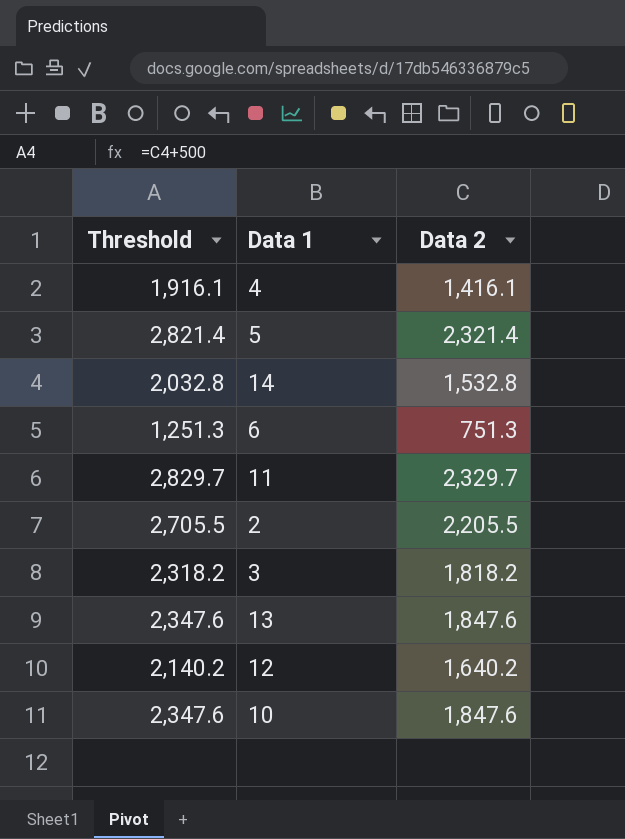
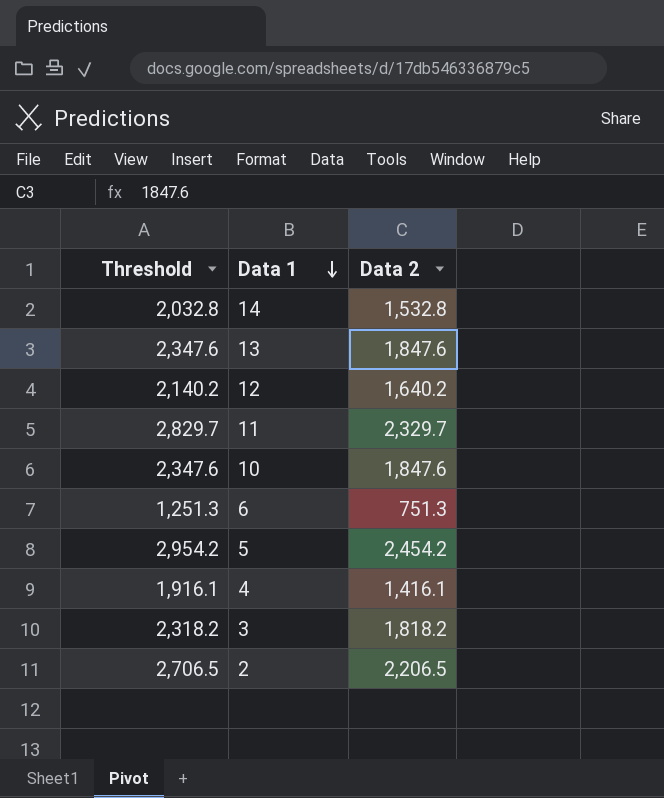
row order: none -> Data 1 descending
5 | Threshold: 2,821.4 -> 2,954.2
5 | Data 2: 2,321.4 -> 2,454.2
2 | Threshold: 2,705.5 -> 2,706.5
2 | Data 2: 2,205.5 -> 2,206.5

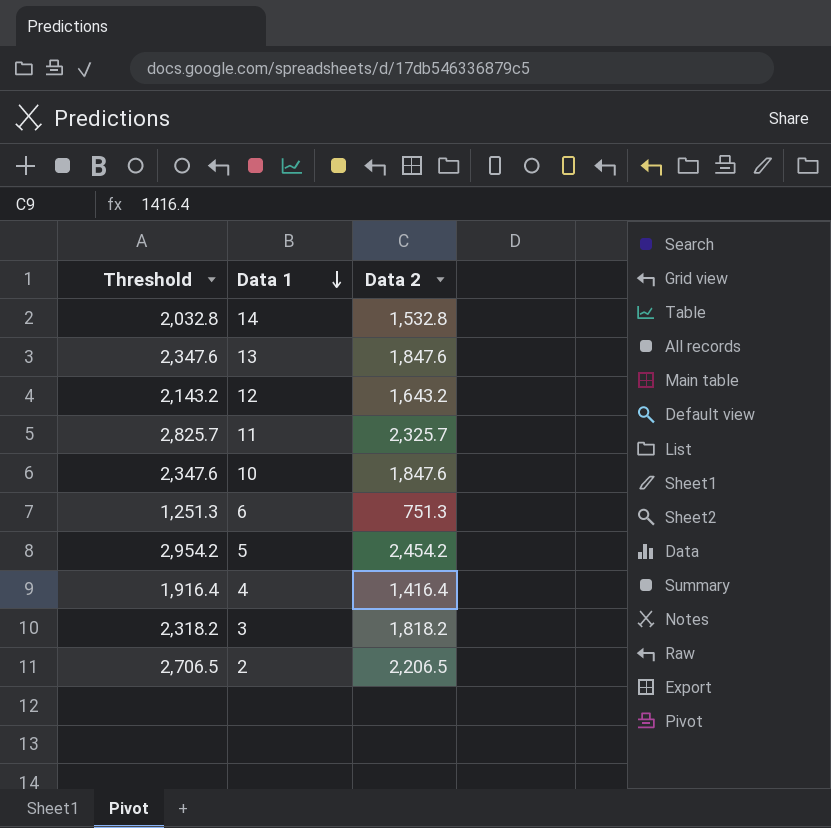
12 | Threshold: 2,140.2 -> 2,143.2
12 | Data 2: 1,640.2 -> 1,643.2
11 | Threshold: 2,829.7 -> 2,825.7
11 | Data 2: 2,329.7 -> 2,325.7
4 | Threshold: 1,916.1 -> 1,916.4
4 | Data 2: 1,416.1 -> 1,416.4

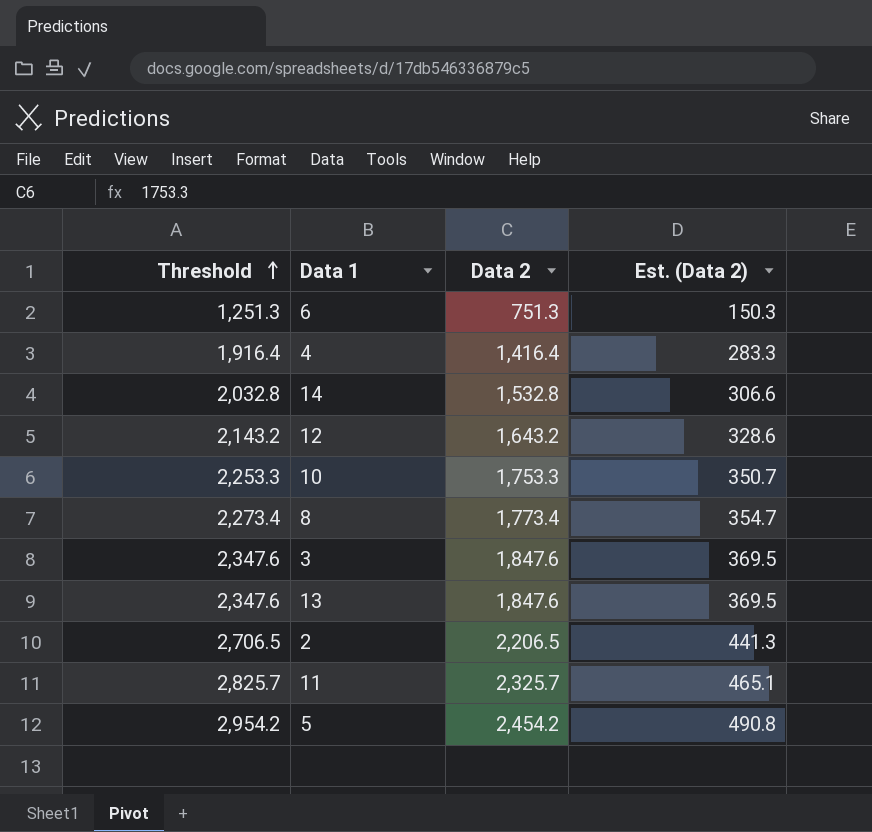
row order: Data 1 descending -> Threshold ascending
column Est. (Data 2) | formula: none -> [Data 2] * 0.2
10 | Threshold: 2,347.6 -> 2,253.3
10 | Data 2: 1,847.6 -> 1,753.3
row 8: none -> 2,273.4 | 1,773.4 | 354.7
3 | Threshold: 2,318.2 -> 2,347.6
3 | Data 2: 1,818.2 -> 1,847.6

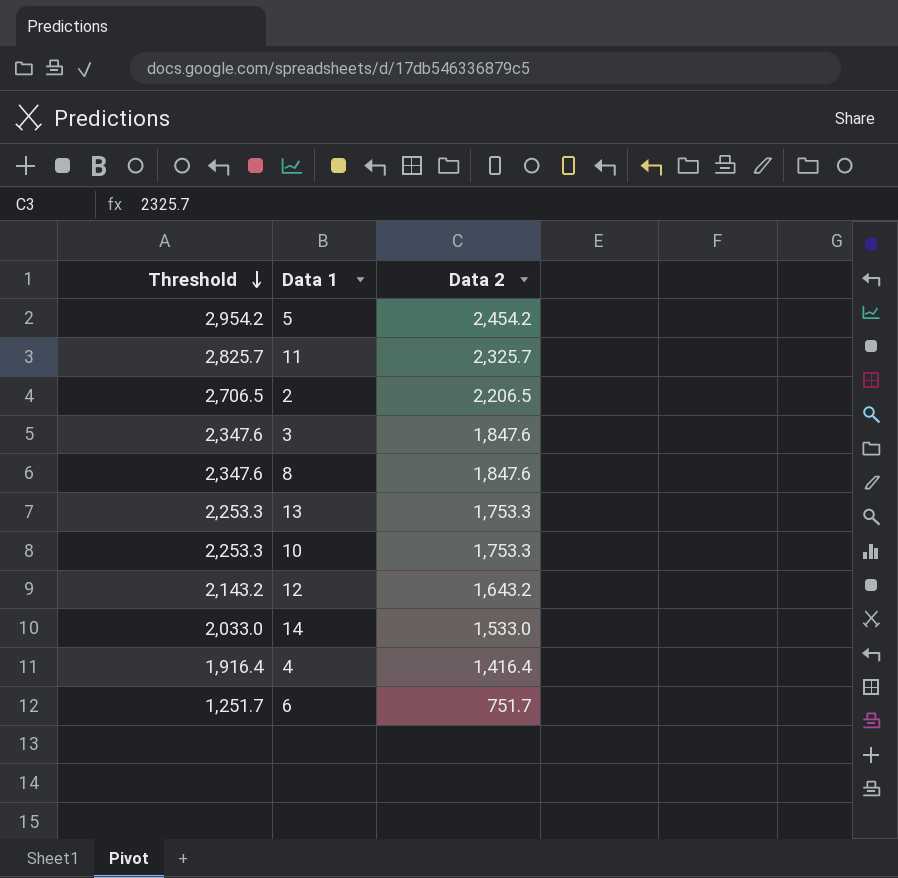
row order: Threshold ascending -> Threshold descending
column Est. (Data 2) | formula: [Data 2] * 0.2 -> none
8 | Threshold: 2,273.4 -> 2,347.6
8 | Data 2: 1,773.4 -> 1,847.6
13 | Threshold: 2,347.6 -> 2,253.3
13 | Data 2: 1,847.6 -> 1,753.3
14 | Threshold: 2,032.8 -> 2,033.0
14 | Data 2: 1,532.8 -> 1,533.0
6 | Threshold: 1,251.3 -> 1,251.7
6 | Data 2: 751.3 -> 751.7

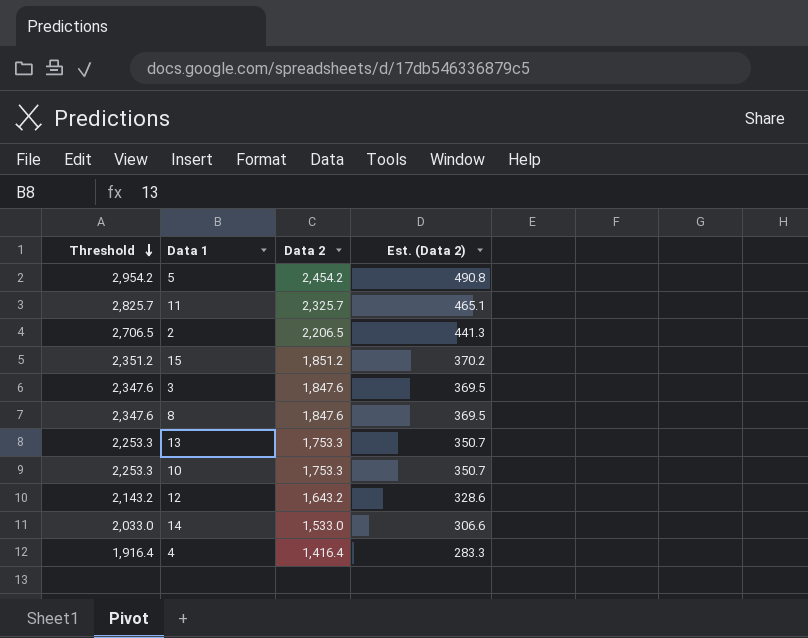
column Est. (Data 2) | formula: none -> [Data 2] * 0.2
row 6: 1,251.7 | 751.7 -> none
row 15: none -> 2,351.2 | 1,851.2 | 370.2

